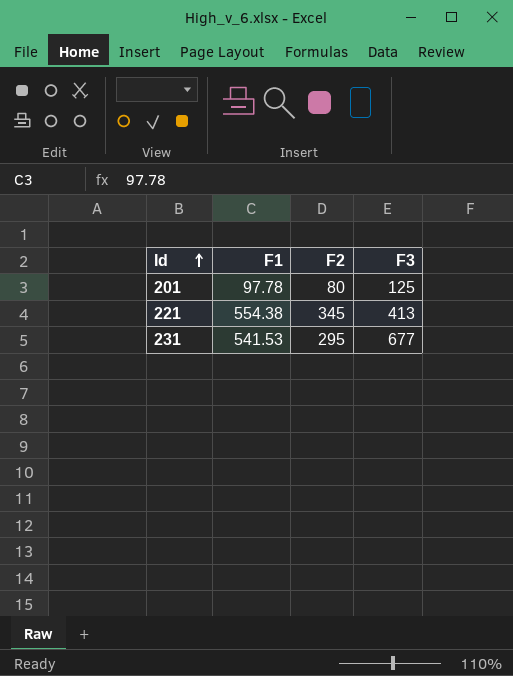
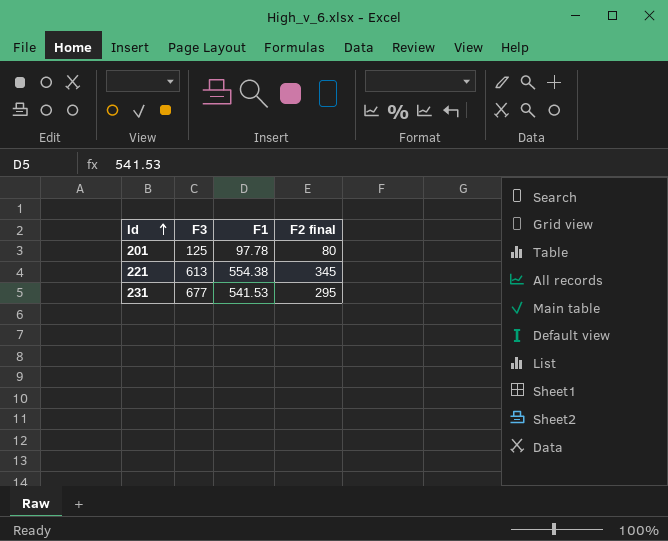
column F3 | position: 4 -> 2
column name: F2 -> F2 final
221 | F3: 413 -> 613

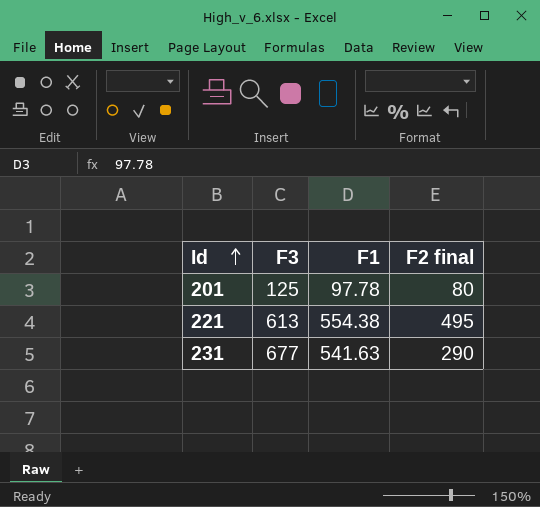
221 | F2 final: 345 -> 495
231 | F1: 541.53 -> 541.63
231 | F2 final: 295 -> 290

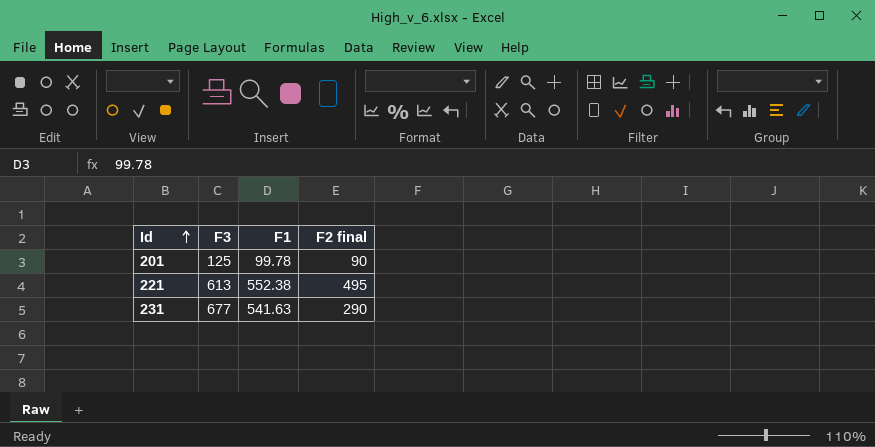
201 | F1: 97.78 -> 99.78
201 | F2 final: 80 -> 90
221 | F1: 554.38 -> 552.38

